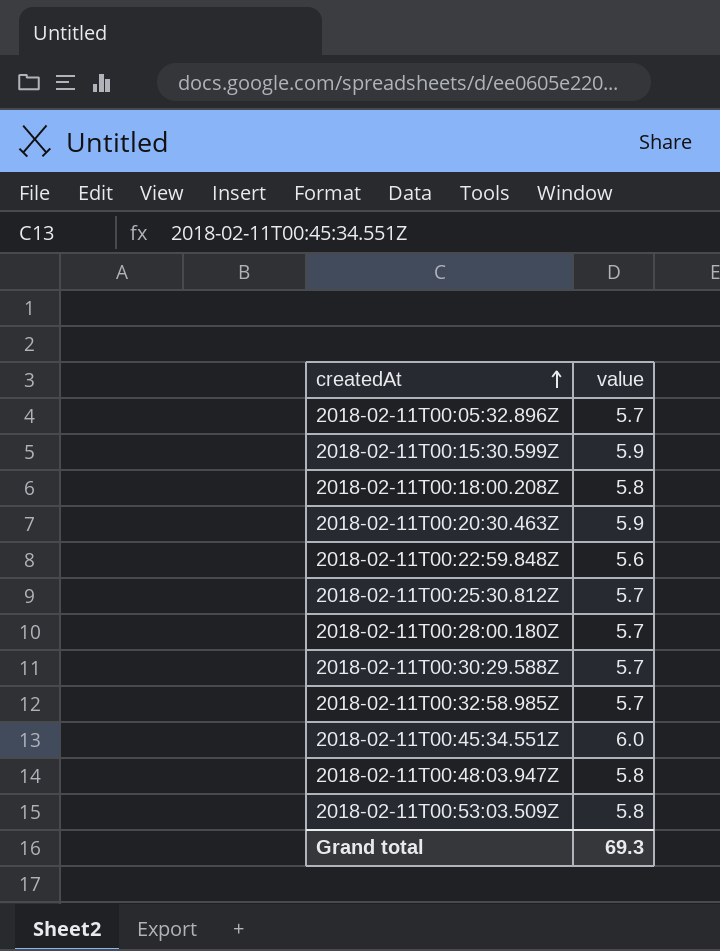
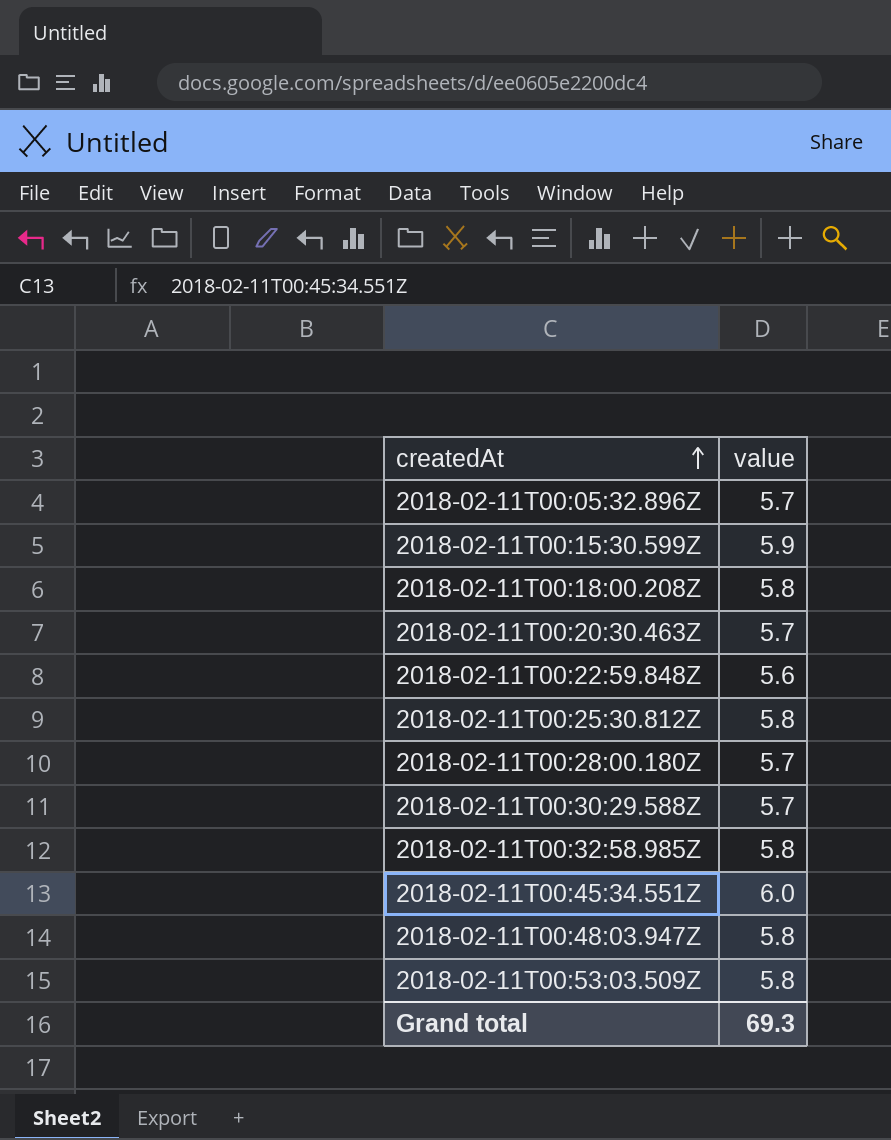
2018-02-11T00:20:30.463Z | value: 5.9 -> 5.7
2018-02-11T00:25:30.812Z | value: 5.7 -> 5.8
2018-02-11T00:32:58.985Z | value: 5.7 -> 5.8

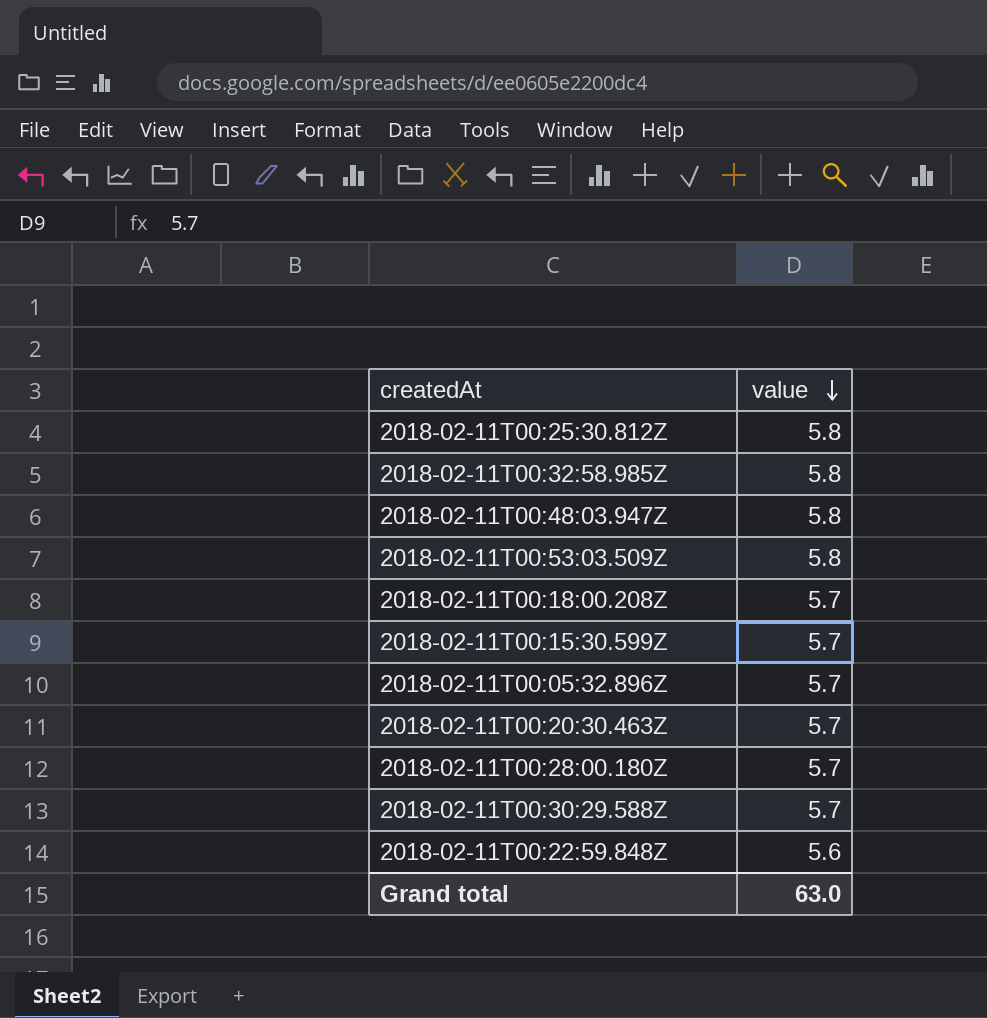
row order: createdAt ascending -> value descending
row 2018-02-11T00:45:34.551Z: 6.0 -> none
2018-02-11T00:18:00.208Z | value: 5.8 -> 5.7
2018-02-11T00:15:30.599Z | value: 5.9 -> 5.7
Grand total | value: 69.3 -> 63.0

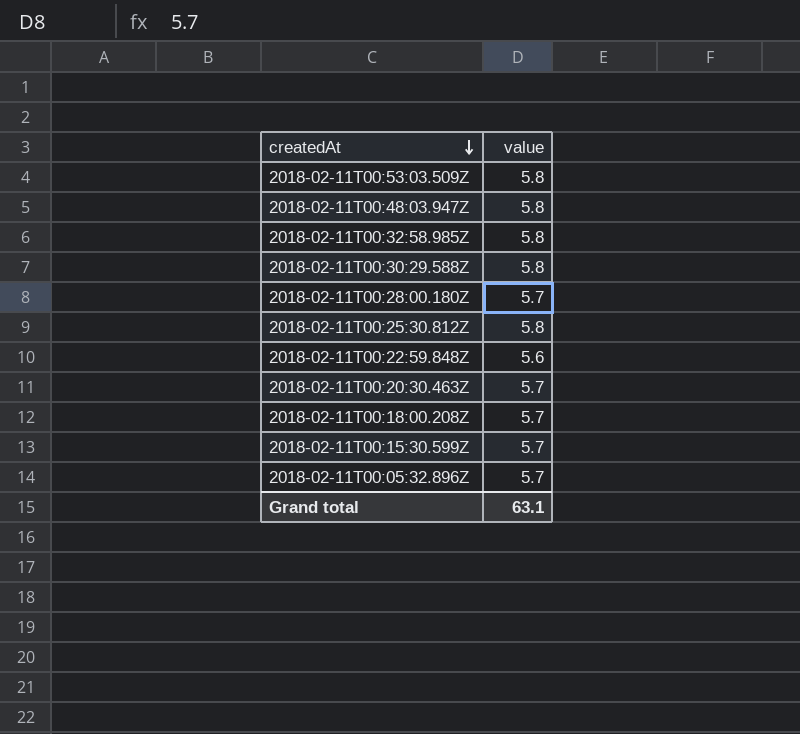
row order: value descending -> createdAt descending
2018-02-11T00:30:29.588Z | value: 5.7 -> 5.8
Grand total | value: 63.0 -> 63.1

